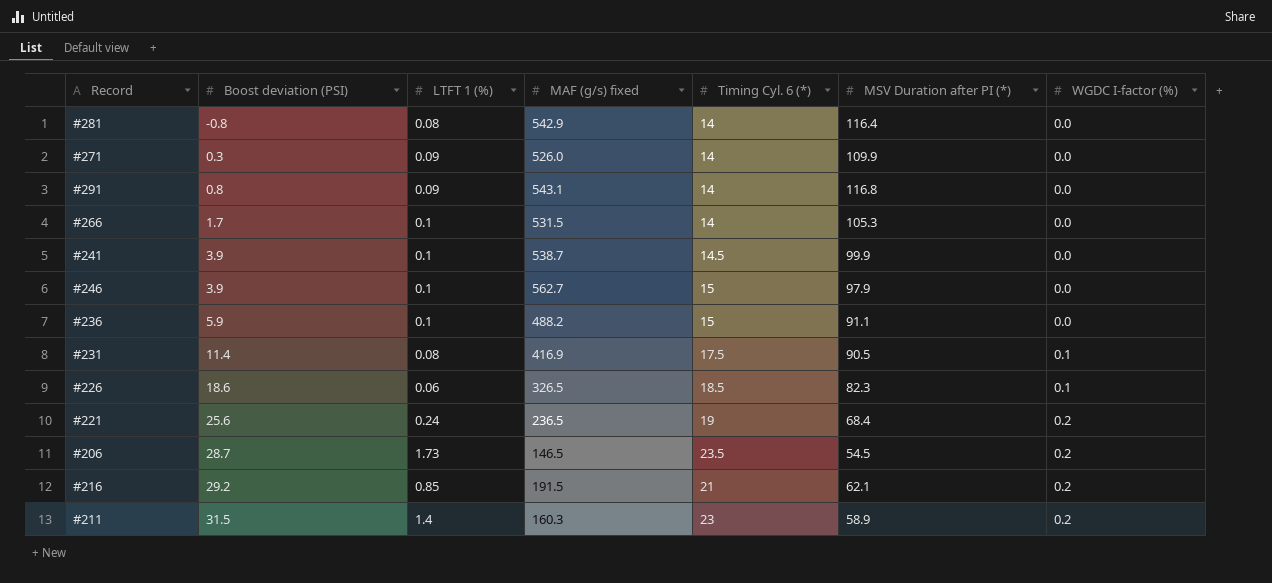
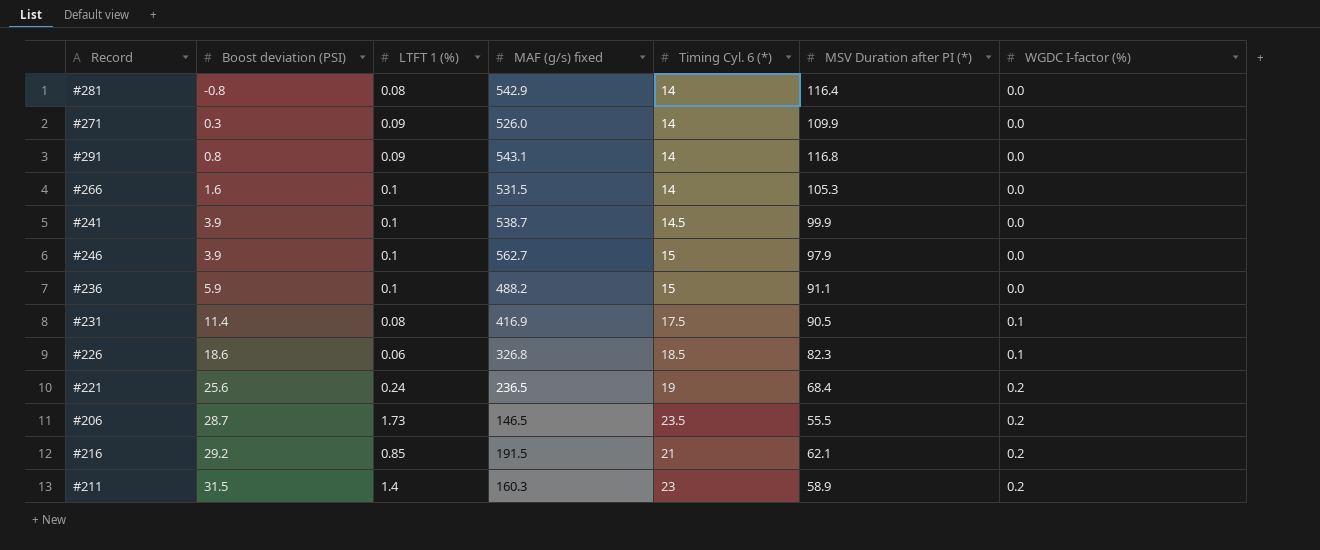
#266 | Boost deviation (PSI): 1.7 -> 1.6
#226 | MAF (g/s) fixed: 326.5 -> 326.8
#206 | MSV Duration after PI (*): 54.5 -> 55.5

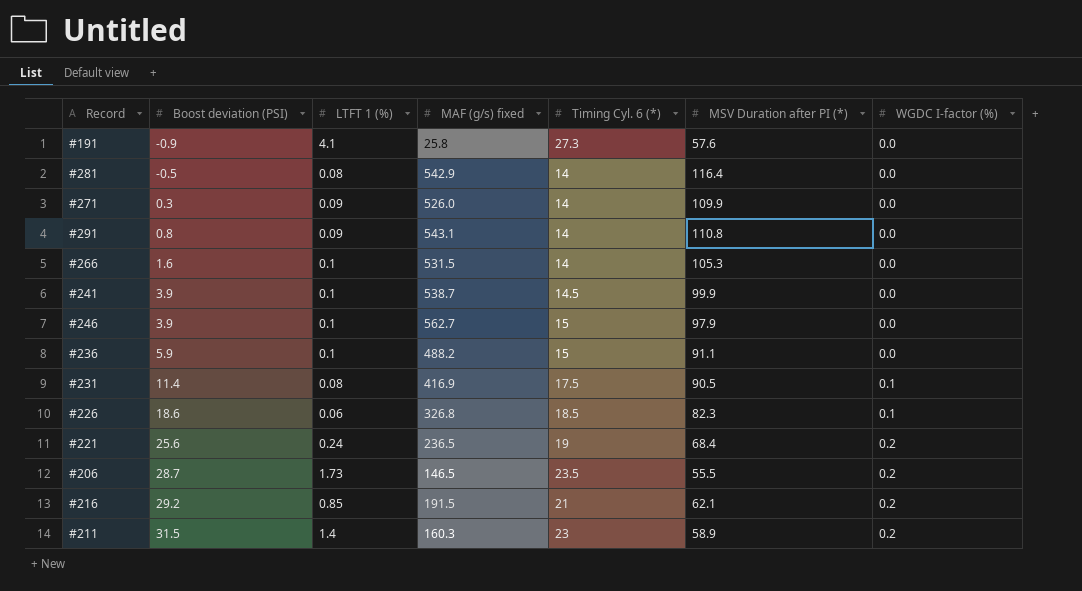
row #191: none -> -0.9 | 4.1 | 25.8 | 27.3 | 57.6 | 0.0
#281 | Boost deviation (PSI): -0.8 -> -0.5
#291 | MSV Duration after PI (*): 116.8 -> 110.8

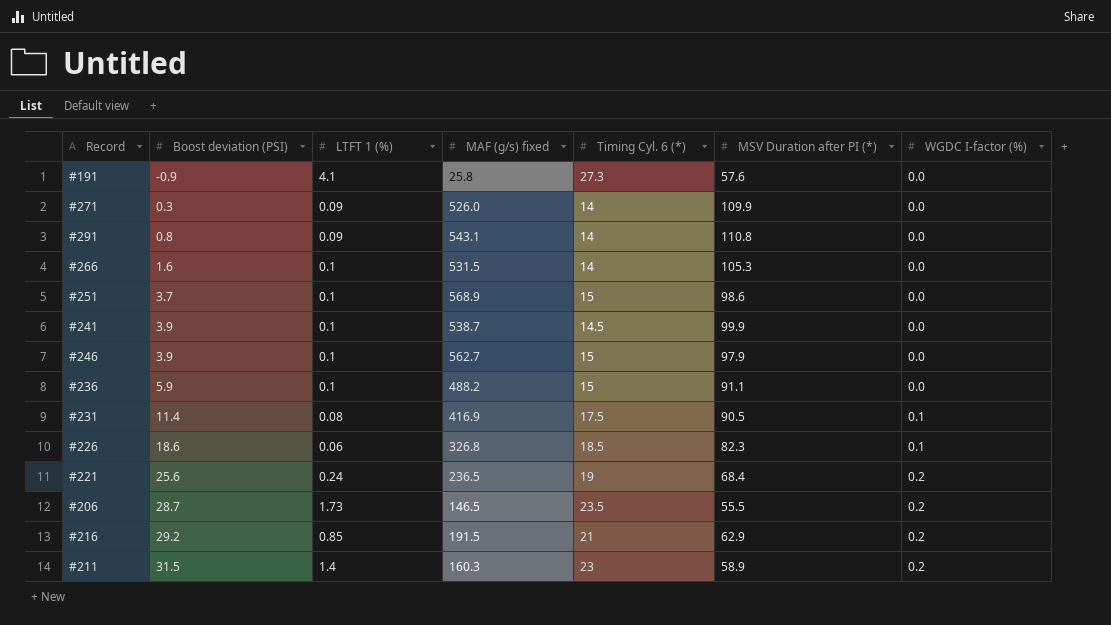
row #281: -0.5 | 0.08 | 542.9 | 14 | 116.4 | 0.0 -> none
row #251: none -> 3.7 | 0.1 | 568.9 | 15 | 98.6 | 0.0
#216 | MSV Duration after PI (*): 62.1 -> 62.9

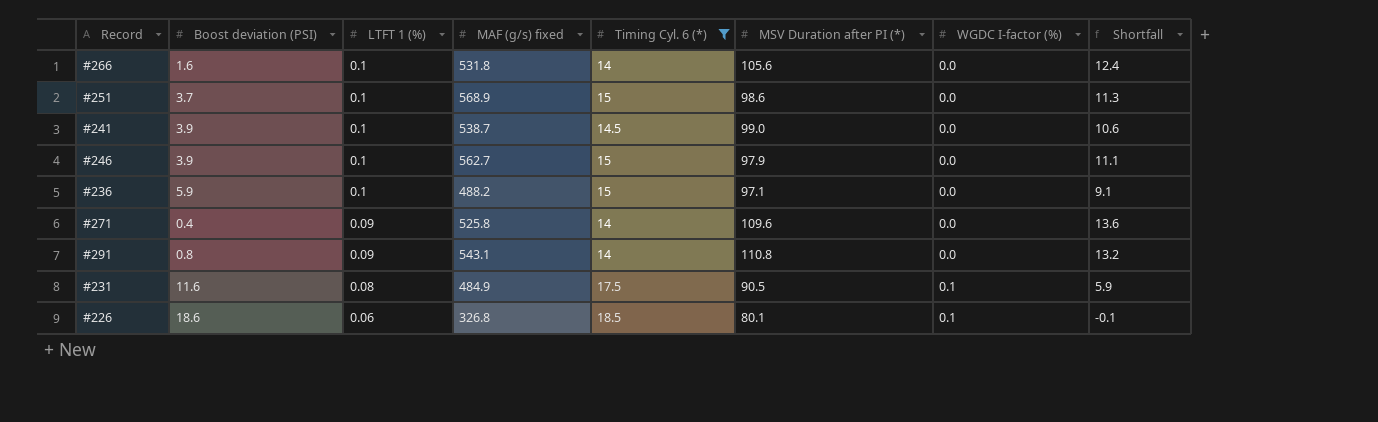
filter: none -> Timing Cyl. 6 (*) <= 18.5
row order: Boost deviation (PSI) ascending -> LTFT 1 (%) descending
column Shortfall | formula: none -> [Timing Cyl. 6 (*)] - [Boost deviation (PSI)]
#266 | MAF (g/s) fixed: 531.5 -> 531.8
#266 | MSV Duration after PI (*): 105.3 -> 105.6
#241 | MSV Duration after PI (*): 99.9 -> 99.0
#236 | MSV Duration after PI (*): 91.1 -> 97.1
#271 | Boost deviation (PSI): 0.3 -> 0.4
#271 | MAF (g/s) fixed: 526.0 -> 525.8
#271 | MSV Duration after PI (*): 109.9 -> 109.6
#231 | Boost deviation (PSI): 11.4 -> 11.6
#231 | MAF (g/s) fixed: 416.9 -> 484.9
#226 | MSV Duration after PI (*): 82.3 -> 80.1

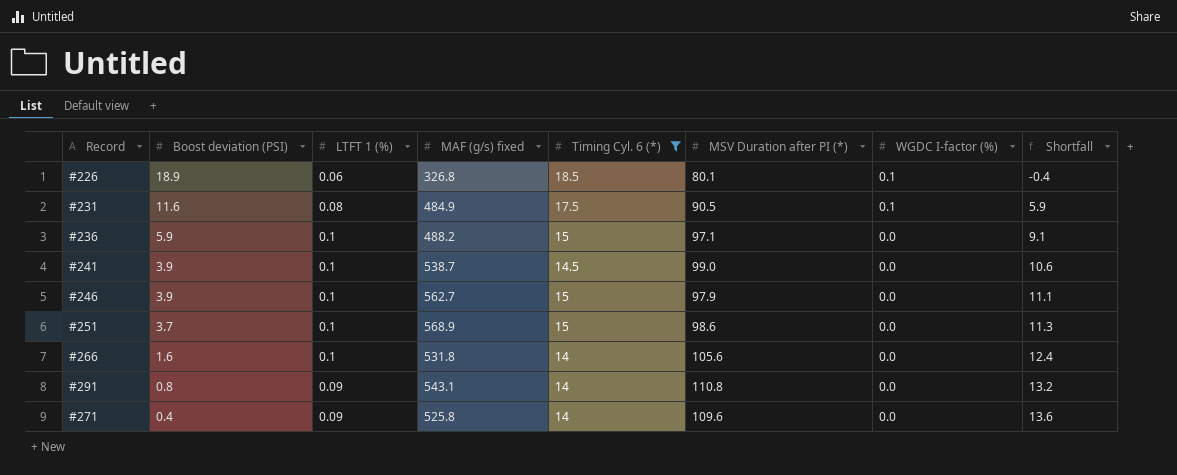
row order: LTFT 1 (%) descending -> Boost deviation (PSI) descending
#226 | Boost deviation (PSI): 18.6 -> 18.9
#226 | Shortfall: -0.1 -> -0.4

